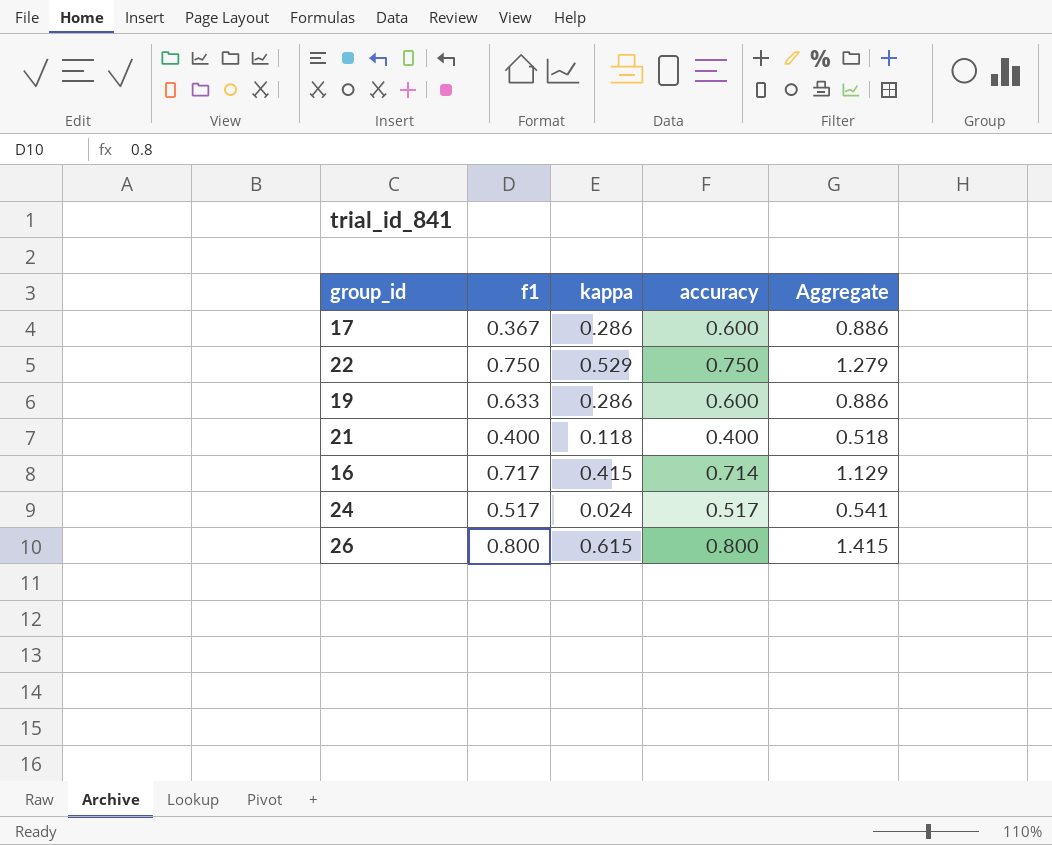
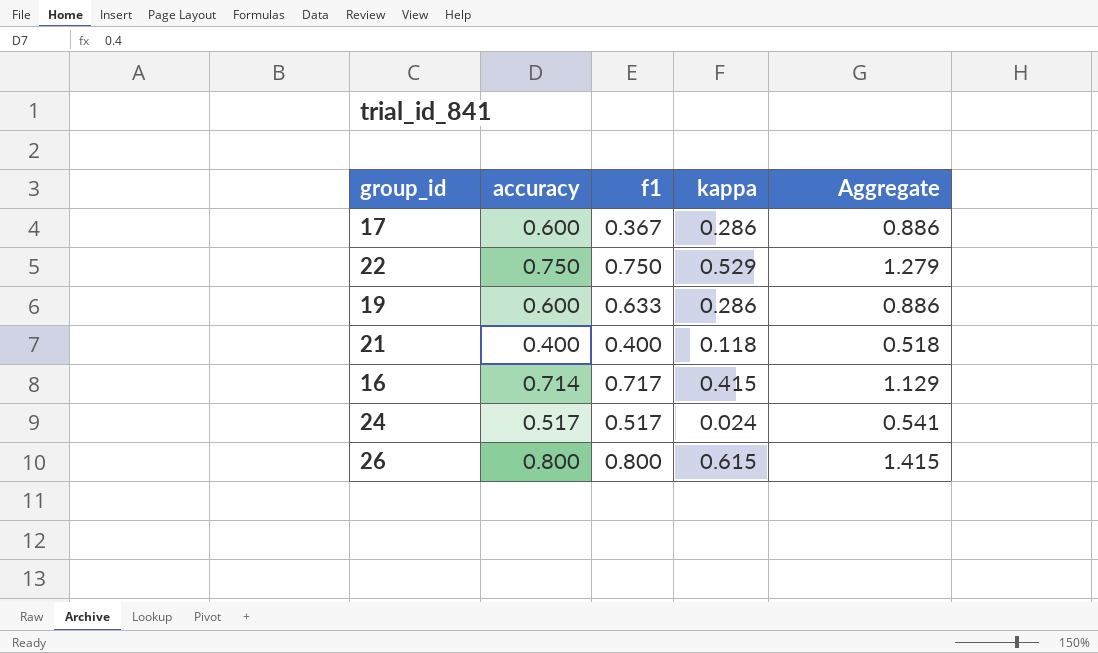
column accuracy | position: 4 -> 2

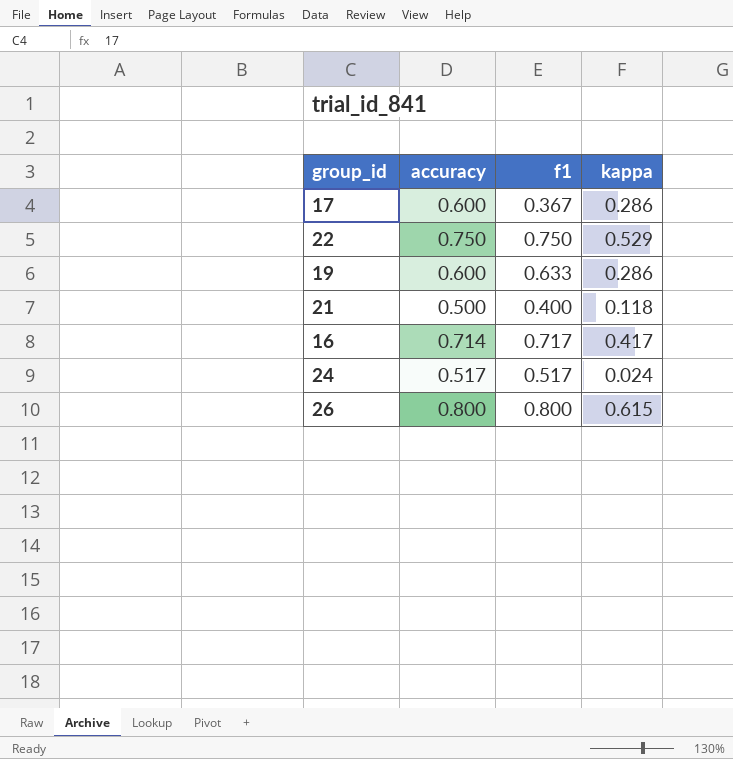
column Aggregate | formula: [accuracy] + [kappa] -> none
21 | accuracy: 0.400 -> 0.500
16 | kappa: 0.415 -> 0.417

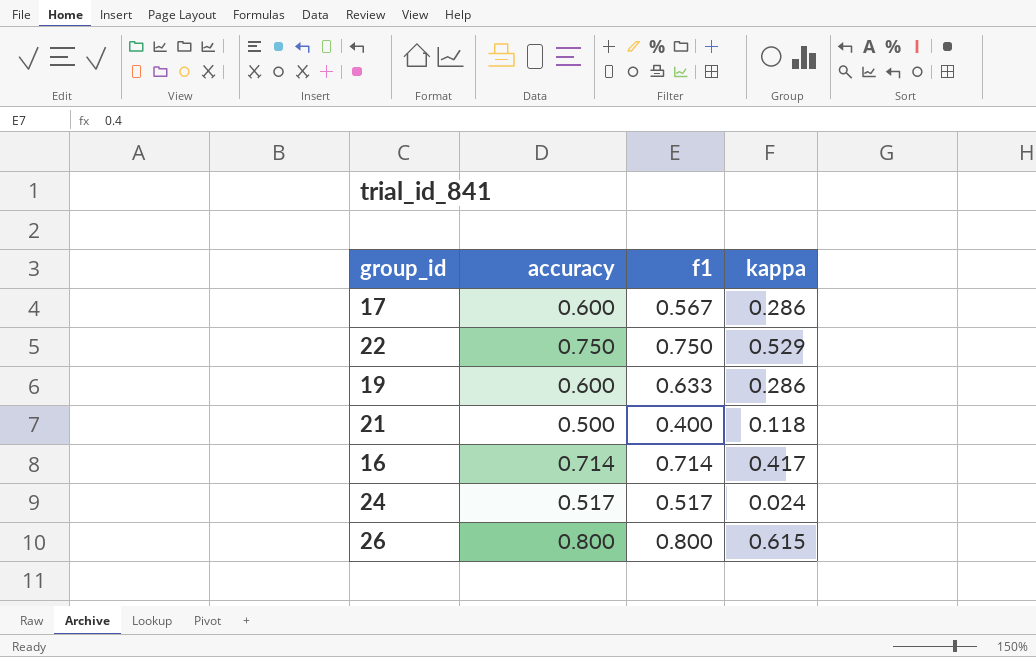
17 | f1: 0.367 -> 0.567
16 | f1: 0.717 -> 0.714

